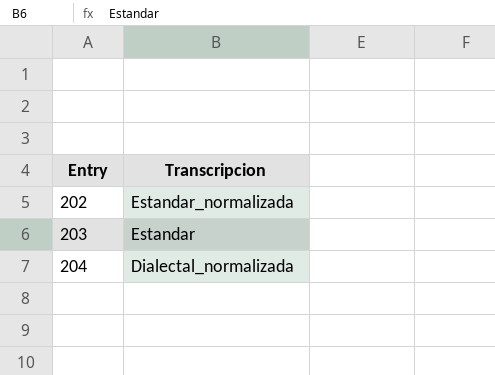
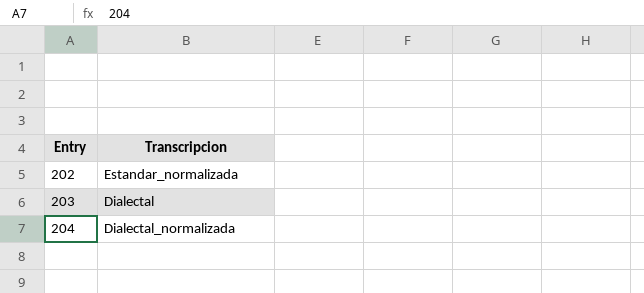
203 | Transcripcion: Estandar -> Dialectal

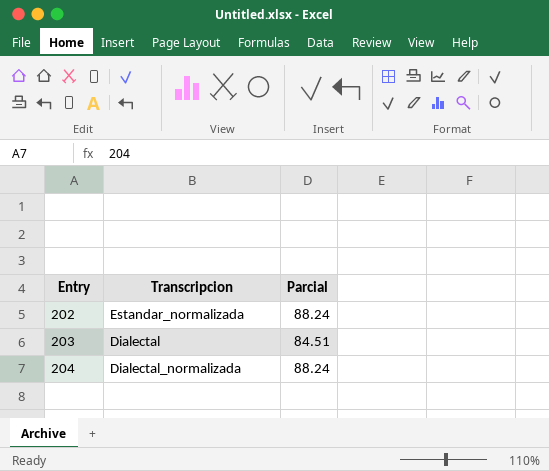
column Parcial | position: none -> 3

